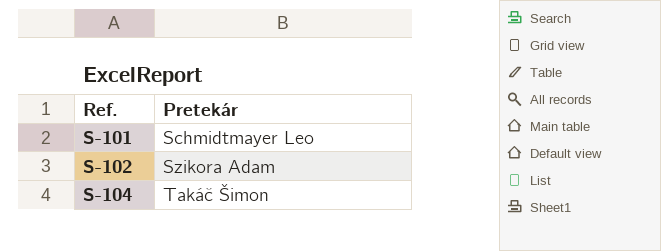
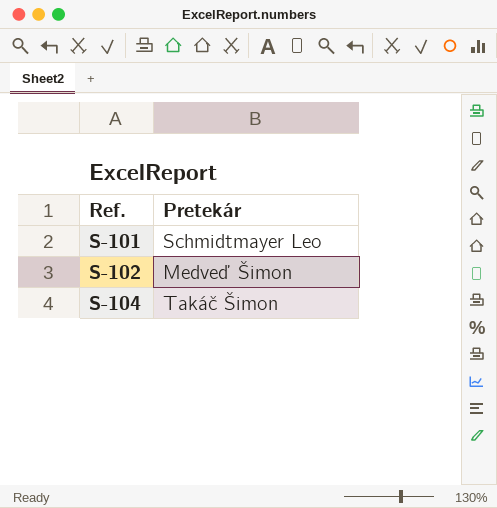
S-102 | Pretekár: Szikora Adam -> Medveď Šimon

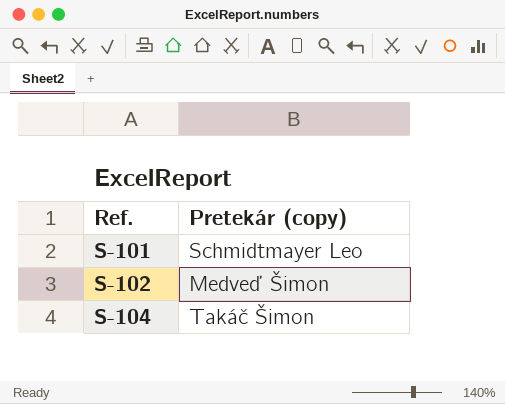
column name: Pretekár -> Pretekár (copy)

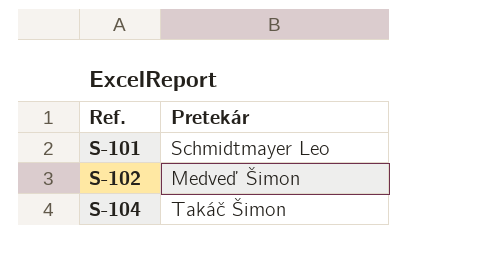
column name: Pretekár (copy) -> Pretekár

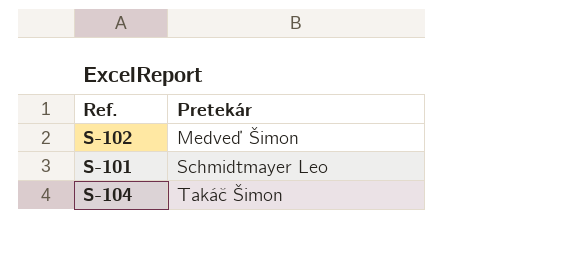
row order: Ref. ascending -> Pretekár ascending

